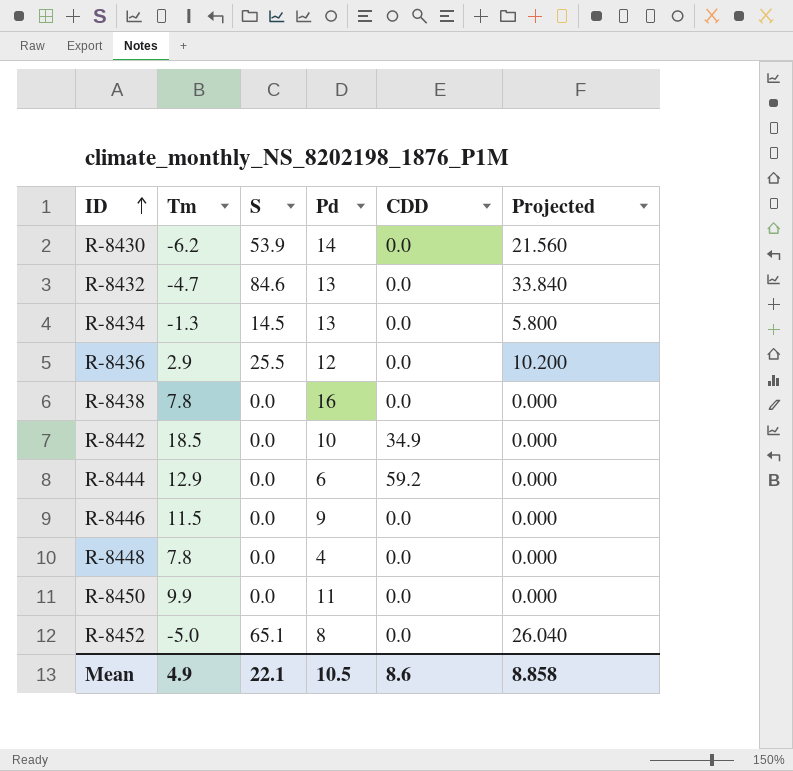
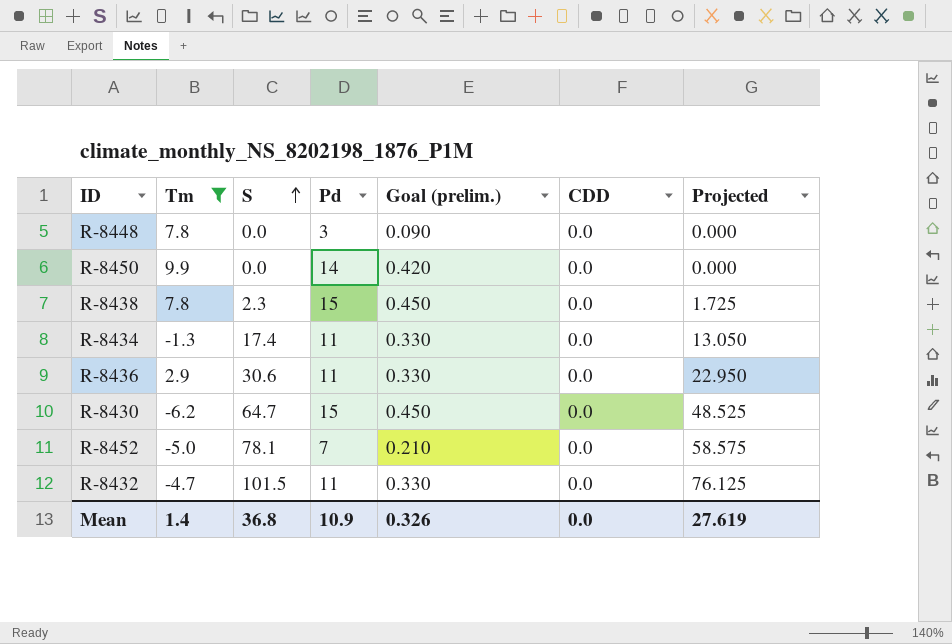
filter: none -> Tm <= 9.9
row order: ID ascending -> S ascending
column Goal (prelim.) | formula: none -> [Pd] * 0.03
column Projected | formula: [S] * 0.4 -> [S] * 0.75
R-8448 | Pd: 4 -> 3
R-8450 | Pd: 11 -> 14
R-8438 | S: 0.0 -> 2.3
R-8438 | Pd: 16 -> 15
R-8434 | S: 14.5 -> 17.4
R-8434 | Pd: 13 -> 11
R-8436 | S: 25.5 -> 30.6
R-8436 | Pd: 12 -> 11
R-8430 | S: 53.9 -> 64.7
R-8430 | Pd: 14 -> 15
R-8452 | S: 65.1 -> 78.1
R-8452 | Pd: 8 -> 7
R-8432 | S: 84.6 -> 101.5
R-8432 | Pd: 13 -> 11
Mean | Tm: 4.9 -> 1.4
Mean | S: 22.1 -> 36.8
Mean | Pd: 10.5 -> 10.9
Mean | CDD: 8.6 -> 0.0
Mean | Projected: 8.858 -> 27.619

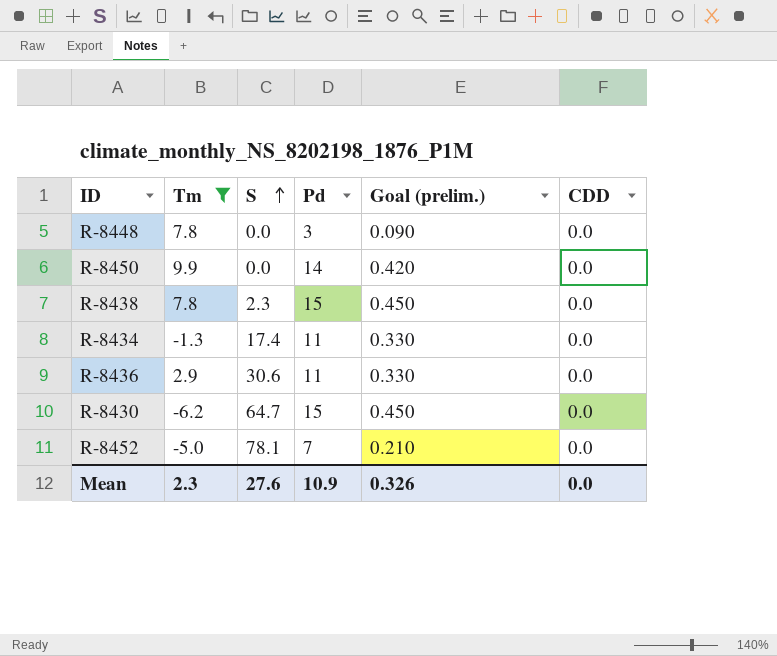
column Projected | formula: [S] * 0.75 -> none
row R-8432: -4.7 | 101.5 | 11 | 0.330 | 0.0 | 76.125 -> none
Mean | Tm: 1.4 -> 2.3
Mean | S: 36.8 -> 27.6

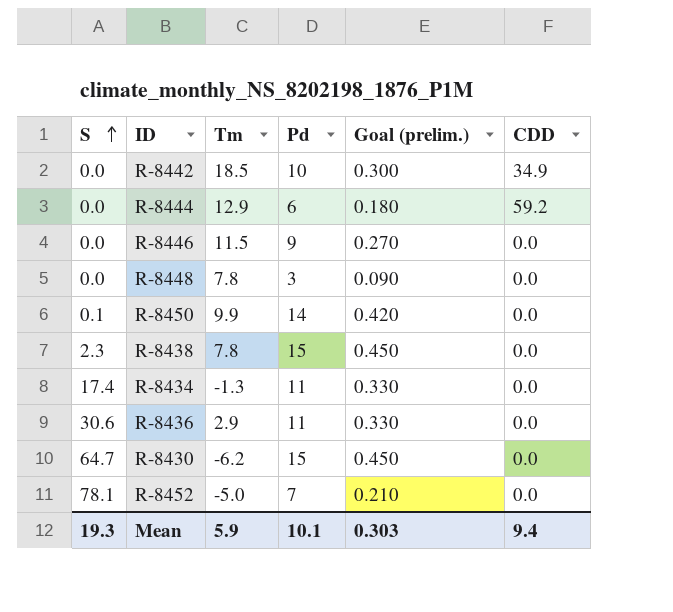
filter: Tm <= 9.9 -> none
column S | position: 3 -> 1
R-8450 | S: 0.0 -> 0.1
Mean | S: 27.6 -> 19.3
Mean | Tm: 2.3 -> 5.9
Mean | Pd: 10.9 -> 10.1
Mean | Goal (prelim.): 0.326 -> 0.303
Mean | CDD: 0.0 -> 9.4

